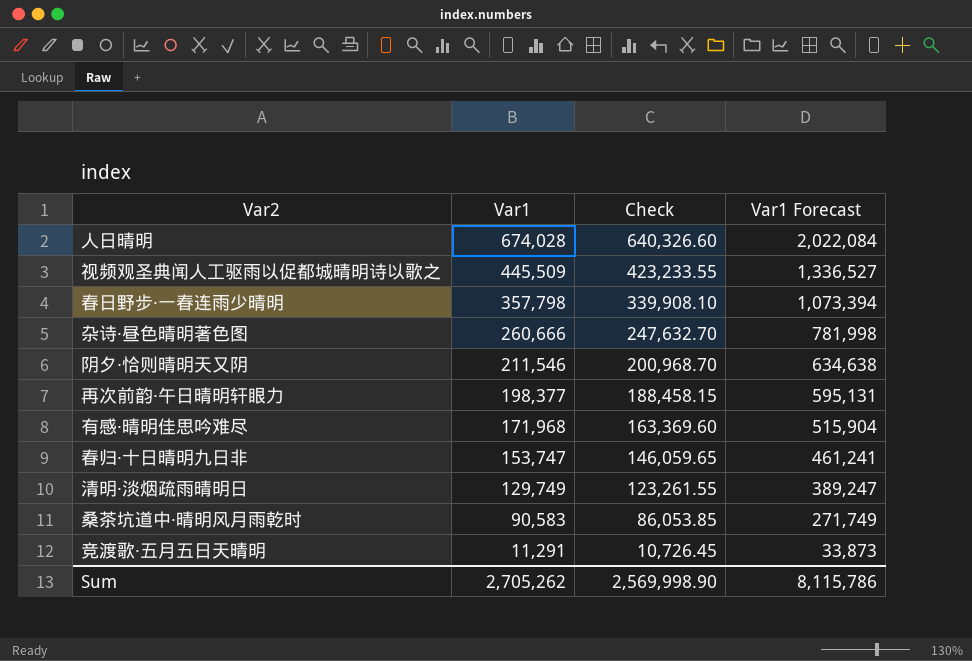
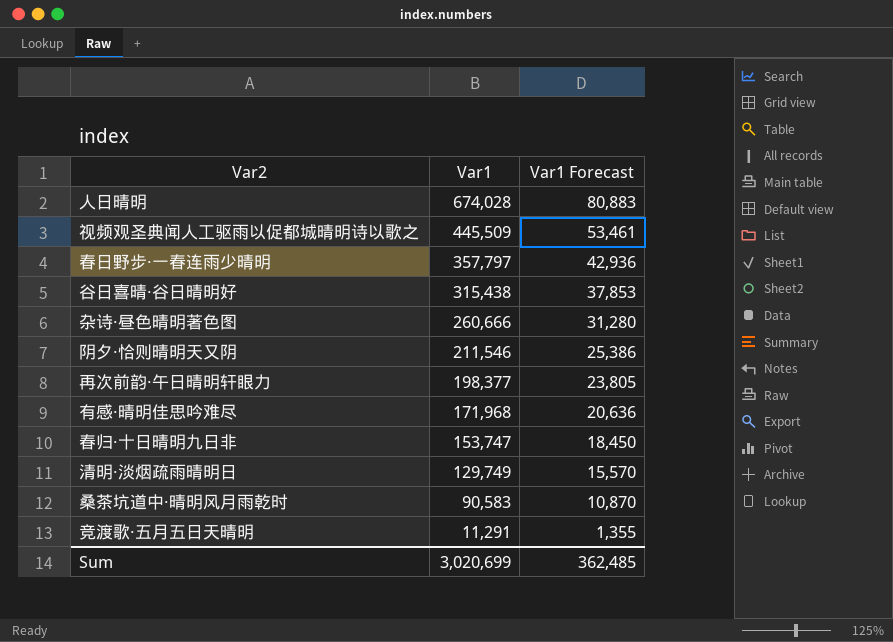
column Check | formula: [Var1] * 0.95 -> none
column Var1 Forecast | formula: [Var1] * 3 -> [Var1] * 0.12
春日野步·一春连雨少晴明 | Var1: 357,798 -> 357,797
row 谷日喜晴·谷日晴明好: none -> 315,438 | 37,853
Sum | Var1: 2,705,262 -> 3,020,699
Sum | Var1 Forecast: 8,115,786 -> 362,485

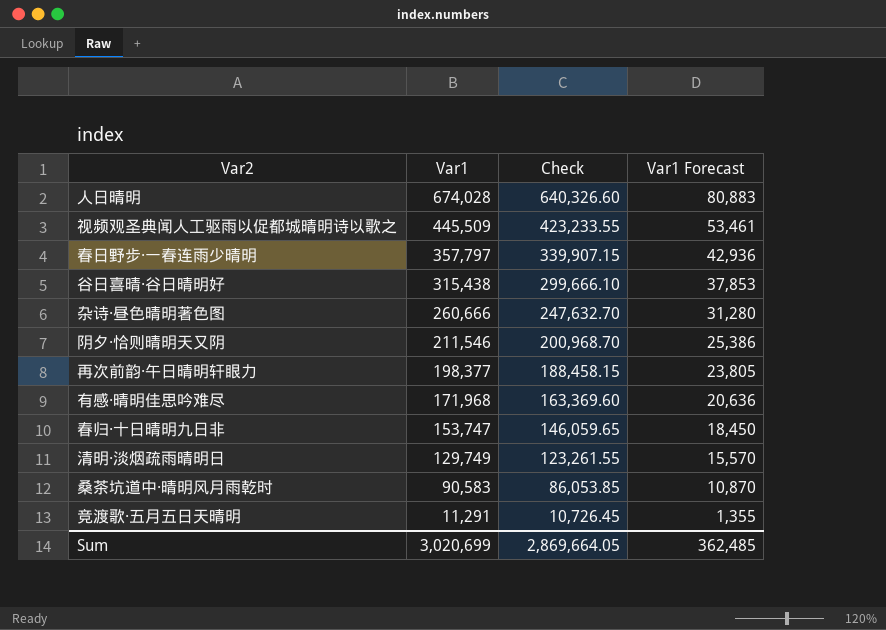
column Check | formula: none -> [Var1] * 0.95

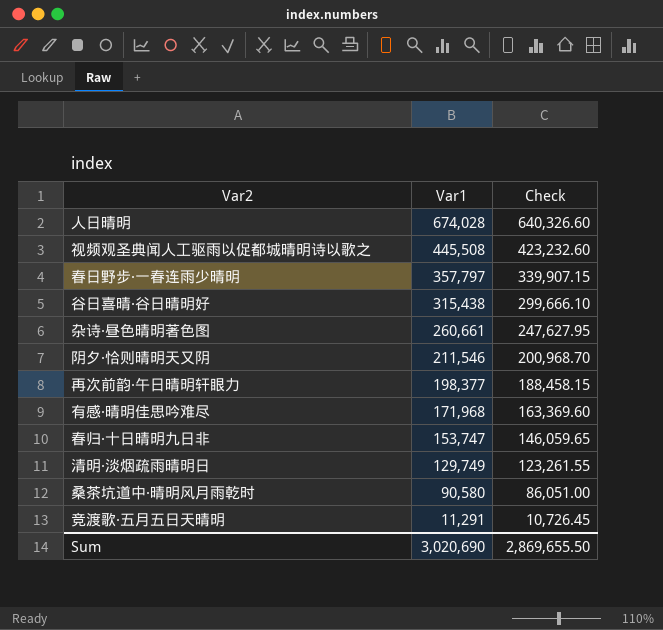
column Var1 Forecast | formula: [Var1] * 0.12 -> none
视频观圣典闻人工驱雨以促都城晴明诗以歌之 | Var1: 445,509 -> 445,508
视频观圣典闻人工驱雨以促都城晴明诗以歌之 | Check: 423,233.55 -> 423,232.60
杂诗·昼色晴明著色图 | Var1: 260,666 -> 260,661
杂诗·昼色晴明著色图 | Check: 247,632.70 -> 247,627.95
桑茶坑道中·晴明风月雨乾时 | Var1: 90,583 -> 90,580
桑茶坑道中·晴明风月雨乾时 | Check: 86,053.85 -> 86,051.00
Sum | Var1: 3,020,699 -> 3,020,690
Sum | Check: 2,869,664.05 -> 2,869,655.50

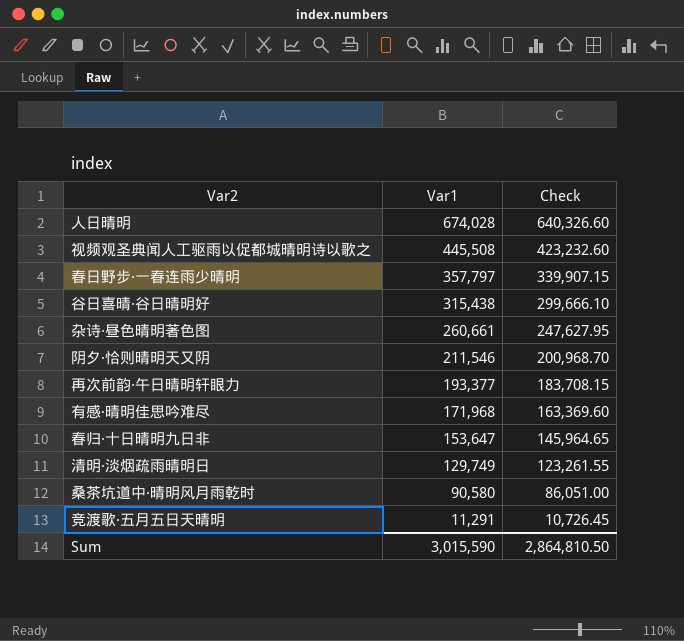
再次前韵·午日晴明轩眼力 | Var1: 198,377 -> 193,377
再次前韵·午日晴明轩眼力 | Check: 188,458.15 -> 183,708.15
春归·十日晴明九日非 | Var1: 153,747 -> 153,647
春归·十日晴明九日非 | Check: 146,059.65 -> 145,964.65
Sum | Var1: 3,020,690 -> 3,015,590
Sum | Check: 2,869,655.50 -> 2,864,810.50

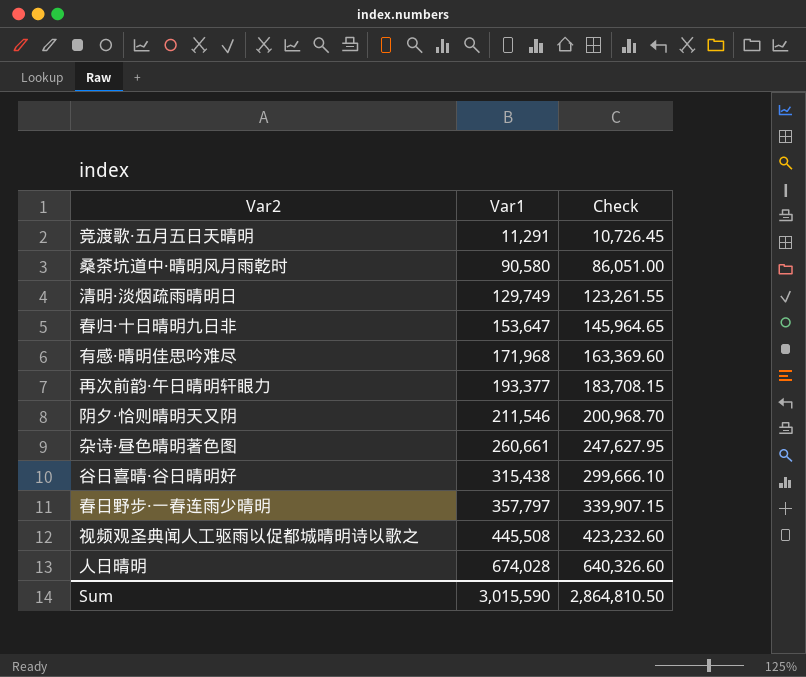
row order: Var1 descending -> Var1 ascending

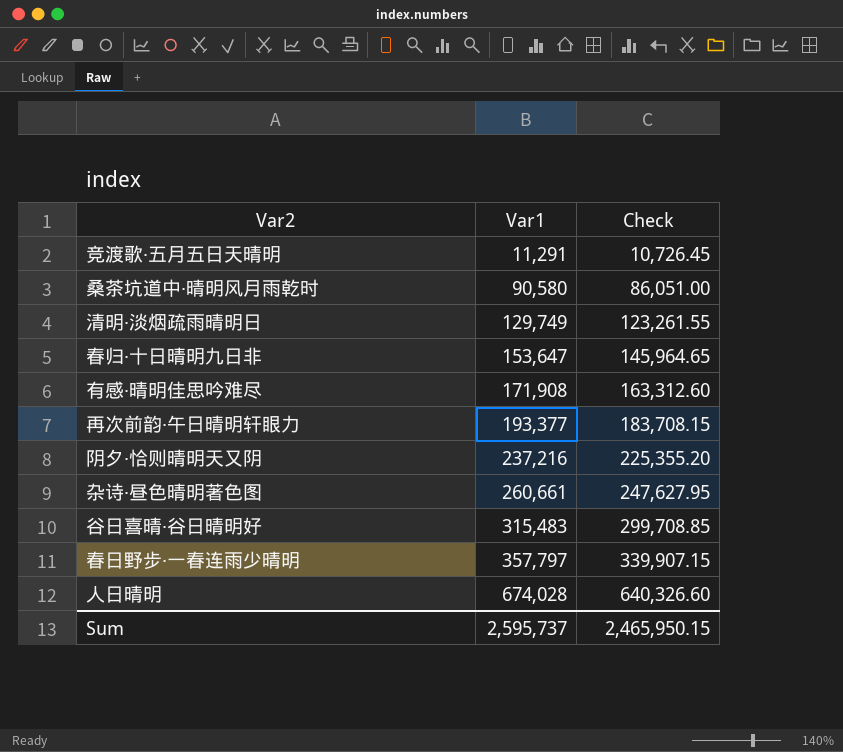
row 视频观圣典闻人工驱雨以促都城晴明诗以歌之: 445,508 | 423,232.60 -> none
有感·晴明佳思吟难尽 | Var1: 171,968 -> 171,908
有感·晴明佳思吟难尽 | Check: 163,369.60 -> 163,312.60
阴夕·恰则晴明天又阴 | Var1: 211,546 -> 237,216
阴夕·恰则晴明天又阴 | Check: 200,968.70 -> 225,355.20
谷日喜晴·谷日晴明好 | Var1: 315,438 -> 315,483
谷日喜晴·谷日晴明好 | Check: 299,666.10 -> 299,708.85
Sum | Var1: 3,015,590 -> 2,595,737
Sum | Check: 2,864,810.50 -> 2,465,950.15

